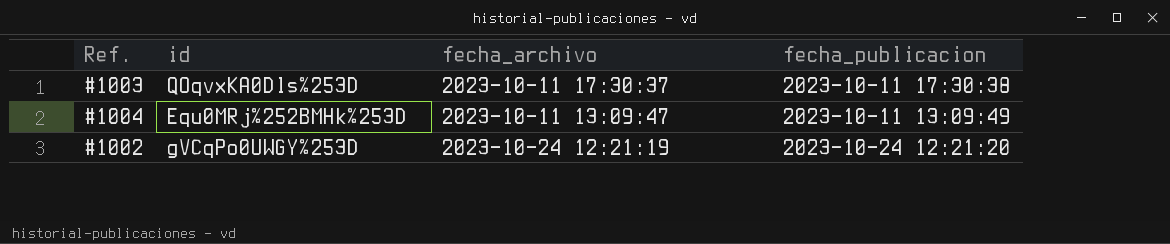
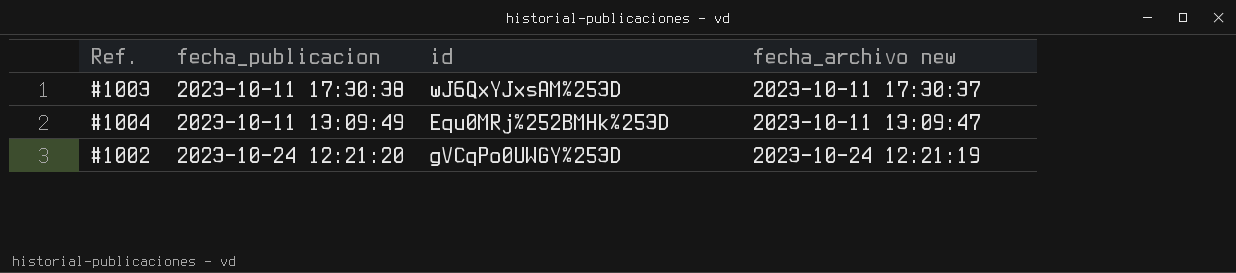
column fecha_publicacion | position: 4 -> 2
column name: fecha_archivo -> fecha_archivo new
#1003 | id: QOqvxKA0Dls%253D -> wJ6QxYJxsAM%253D

